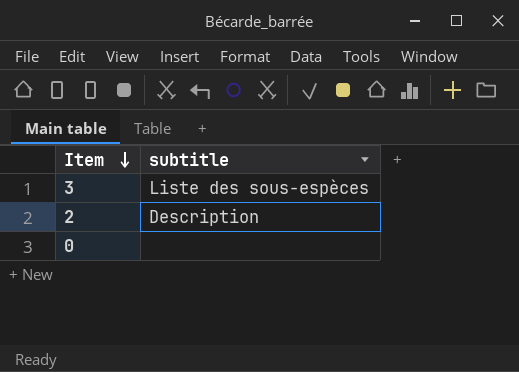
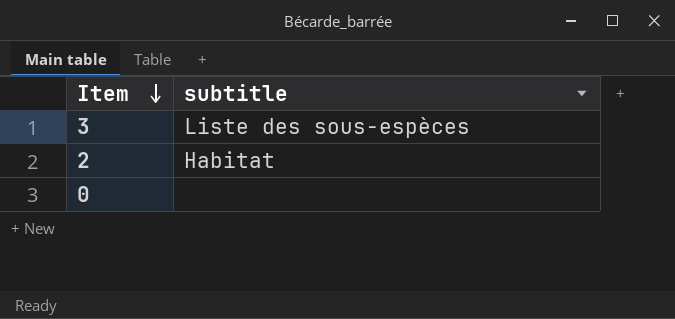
2 | subtitle: Description -> Habitat

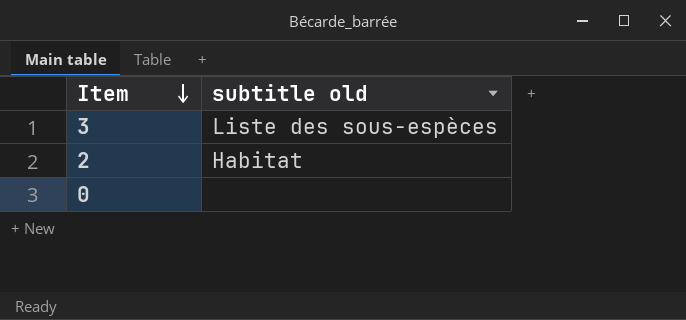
column name: subtitle -> subtitle old

